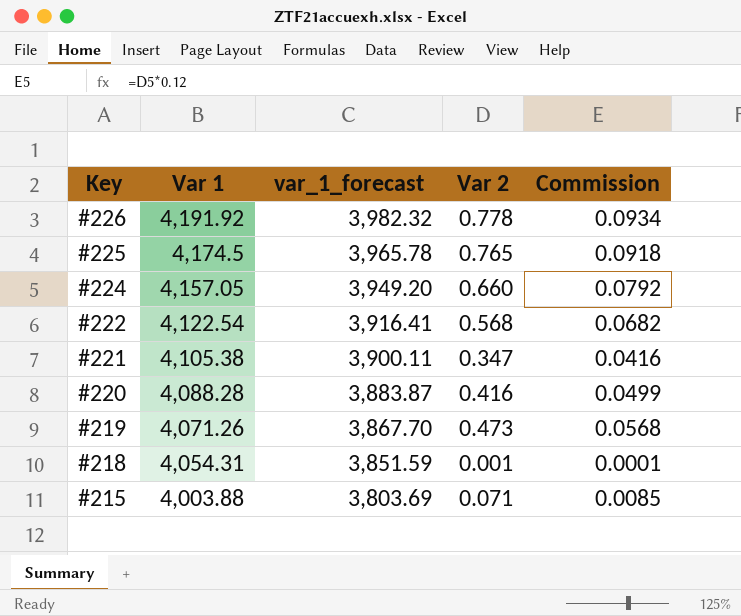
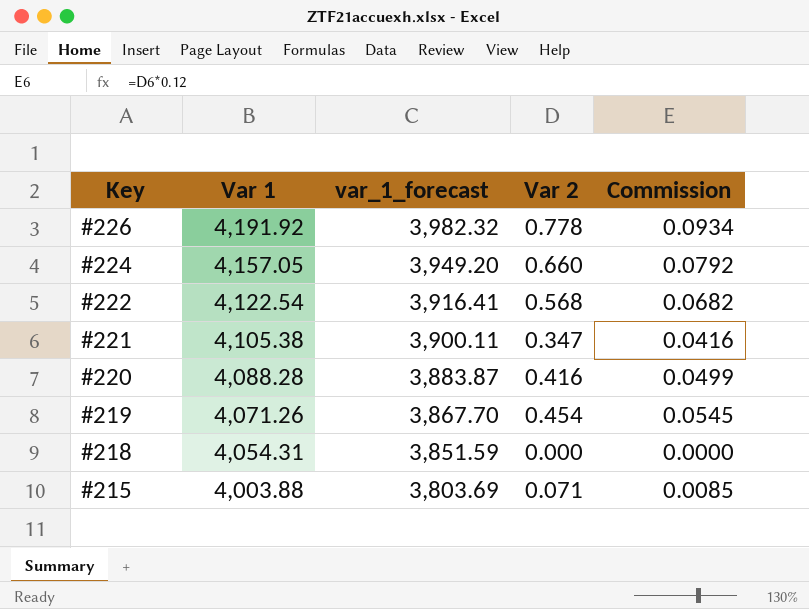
row #225: 4,174.5 | 3,965.78 | 0.765 | 0.0918 -> none
#219 | Var 2: 0.473 -> 0.454
#219 | Commission: 0.0568 -> 0.0545
#218 | Var 2: 0.001 -> 0.000
#218 | Commission: 0.0001 -> 0.0000

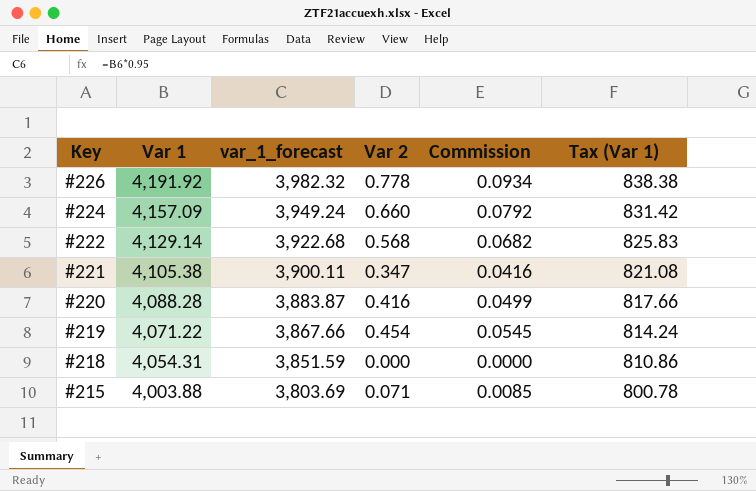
column Tax (Var 1) | formula: none -> [Var 1] * 0.2
#224 | Var 1: 4,157.05 -> 4,157.09
#224 | var_1_forecast: 3,949.20 -> 3,949.24
#222 | Var 1: 4,122.54 -> 4,129.14
#222 | var_1_forecast: 3,916.41 -> 3,922.68
#219 | Var 1: 4,071.26 -> 4,071.22
#219 | var_1_forecast: 3,867.70 -> 3,867.66

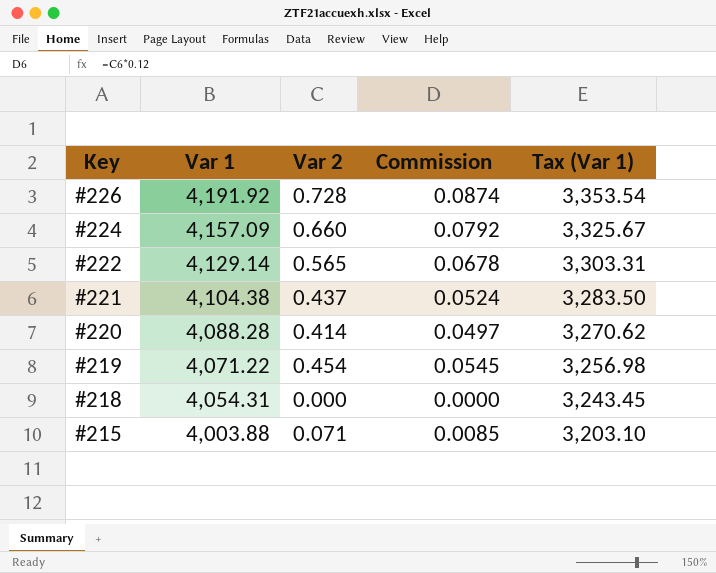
column var_1_forecast | formula: [Var 1] * 0.95 -> none
column Tax (Var 1) | formula: [Var 1] * 0.2 -> [Var 1] * 0.8
#226 | Var 2: 0.778 -> 0.728
#226 | Commission: 0.0934 -> 0.0874
#222 | Var 2: 0.568 -> 0.565
#222 | Commission: 0.0682 -> 0.0678
#221 | Var 1: 4,105.38 -> 4,104.38
#221 | Var 2: 0.347 -> 0.437
#221 | Commission: 0.0416 -> 0.0524
#220 | Var 2: 0.416 -> 0.414
#220 | Commission: 0.0499 -> 0.0497

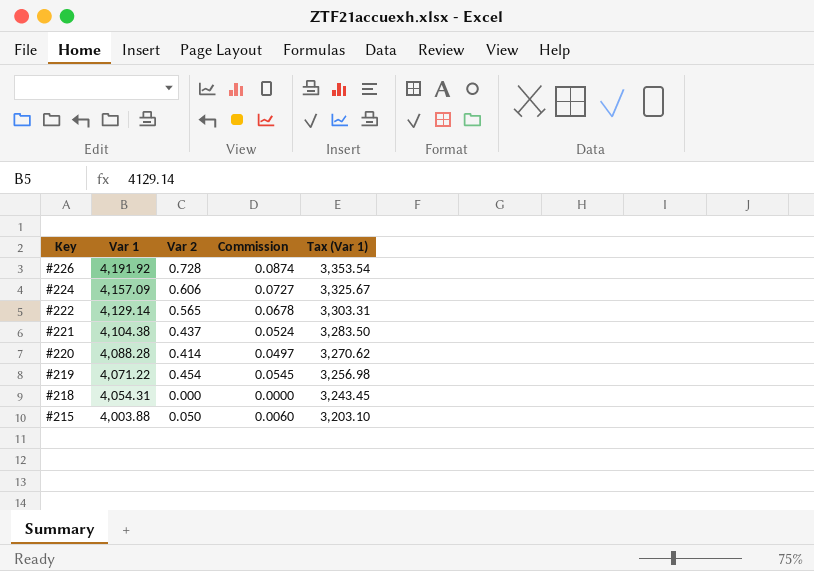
#224 | Var 2: 0.660 -> 0.606
#224 | Commission: 0.0792 -> 0.0727
#215 | Var 2: 0.071 -> 0.050
#215 | Commission: 0.0085 -> 0.0060

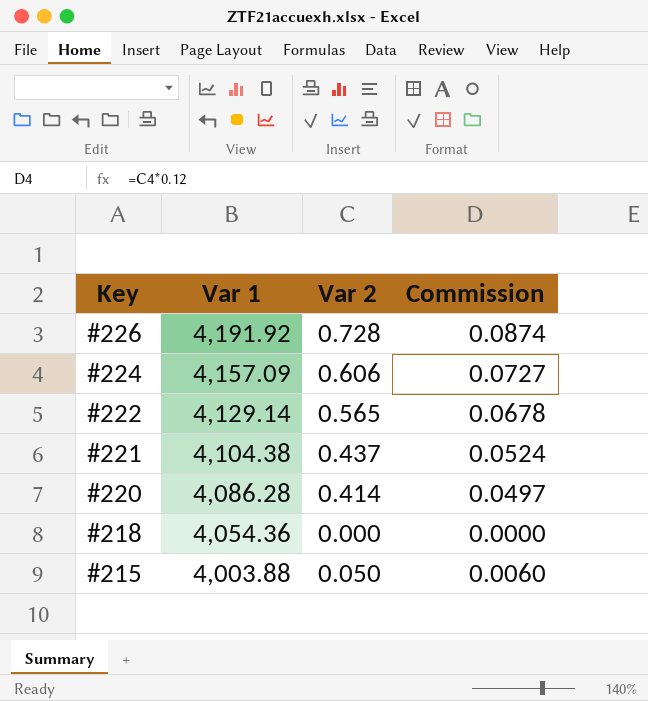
column Tax (Var 1) | formula: [Var 1] * 0.8 -> none
row #219: 4,071.22 | 0.454 | 0.0545 | 3,256.98 -> none
#220 | Var 1: 4,088.28 -> 4,086.28
#218 | Var 1: 4,054.31 -> 4,054.36

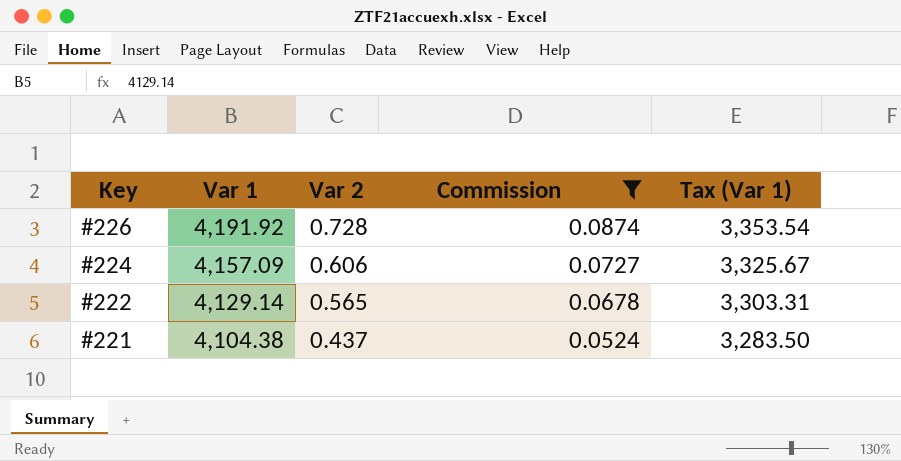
filter: none -> Commission >= 0.0524
column Tax (Var 1) | formula: none -> [Var 1] * 0.8

